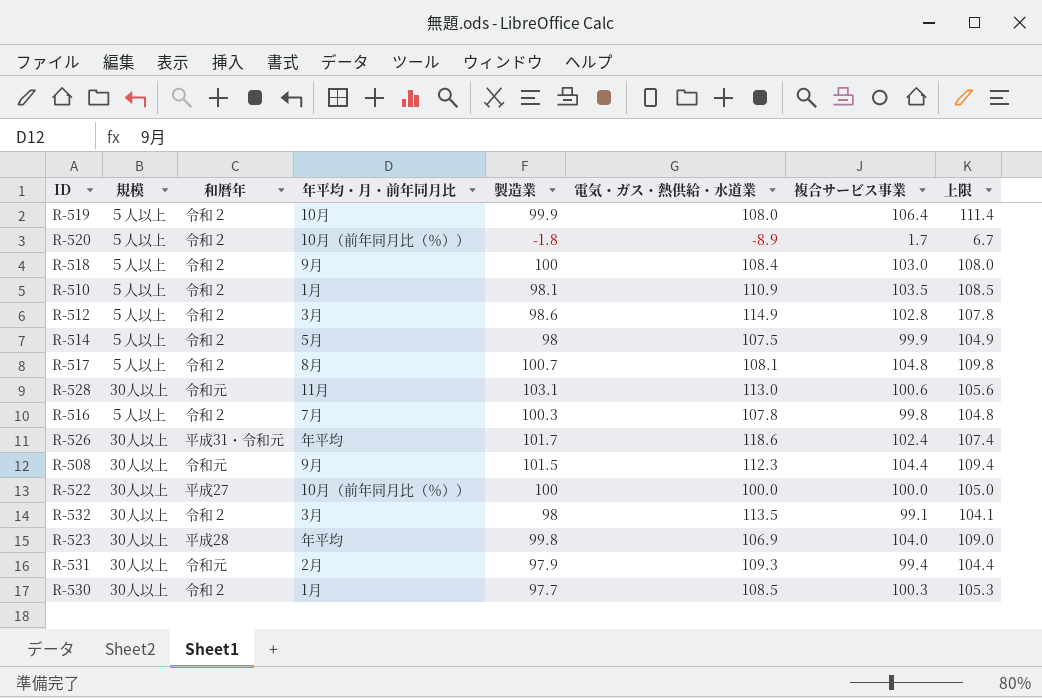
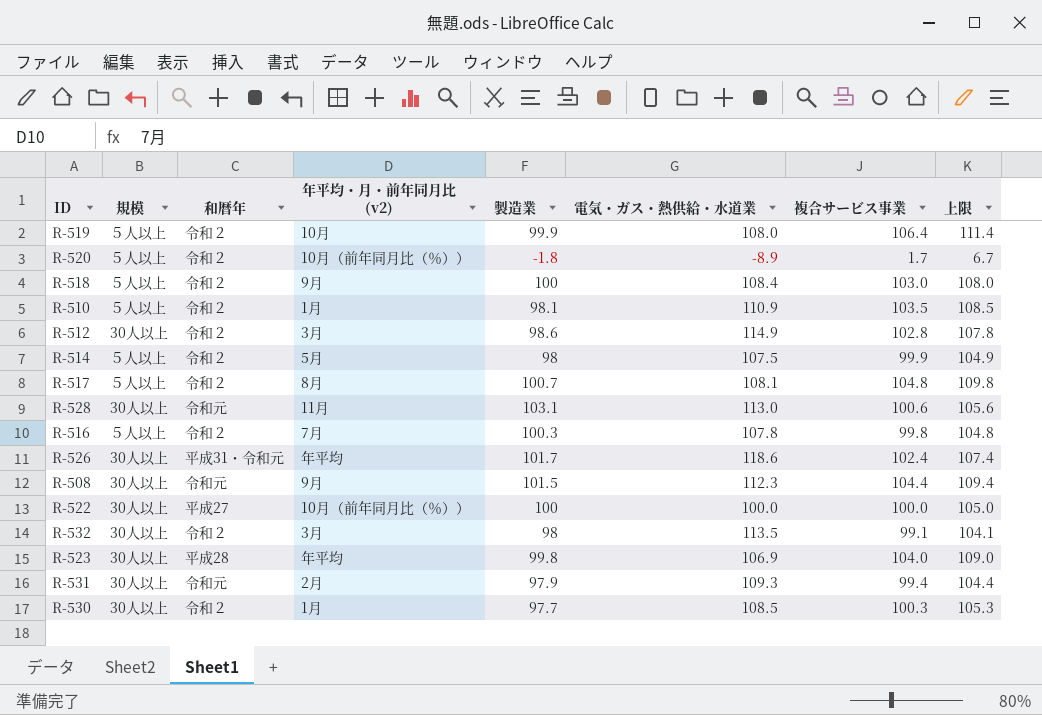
column name: 年平均・月・前年同月比 -> 年平均・月・前年同月比 (v2)
R-512 | 規模: ５人以上 -> 30人以上

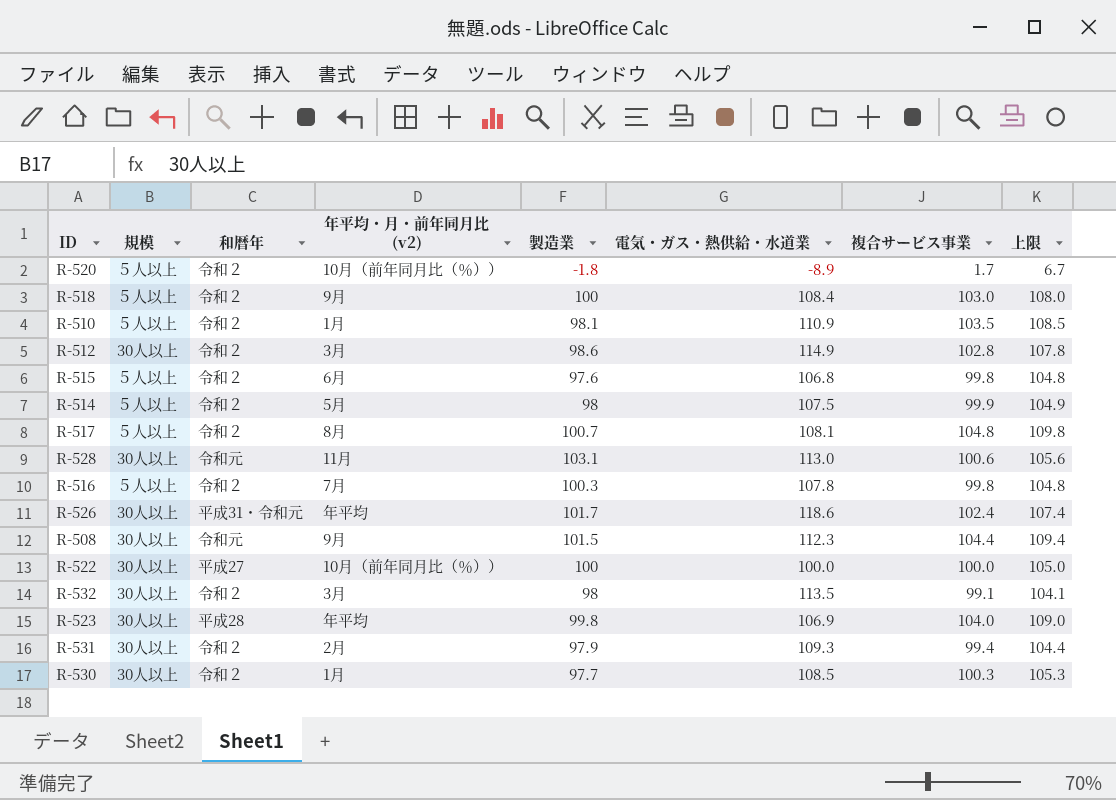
row R-519: ５人以上 | 令和２ | 10月 | 99.9 | 108.0 | 106.4 | 111.4 -> none
row R-515: none -> ５人以上 | 令和２ | 6月 | 97.6 | 106.8 | 99.8 | 104.8
R-531 | 和暦年: 令和元 -> 令和２

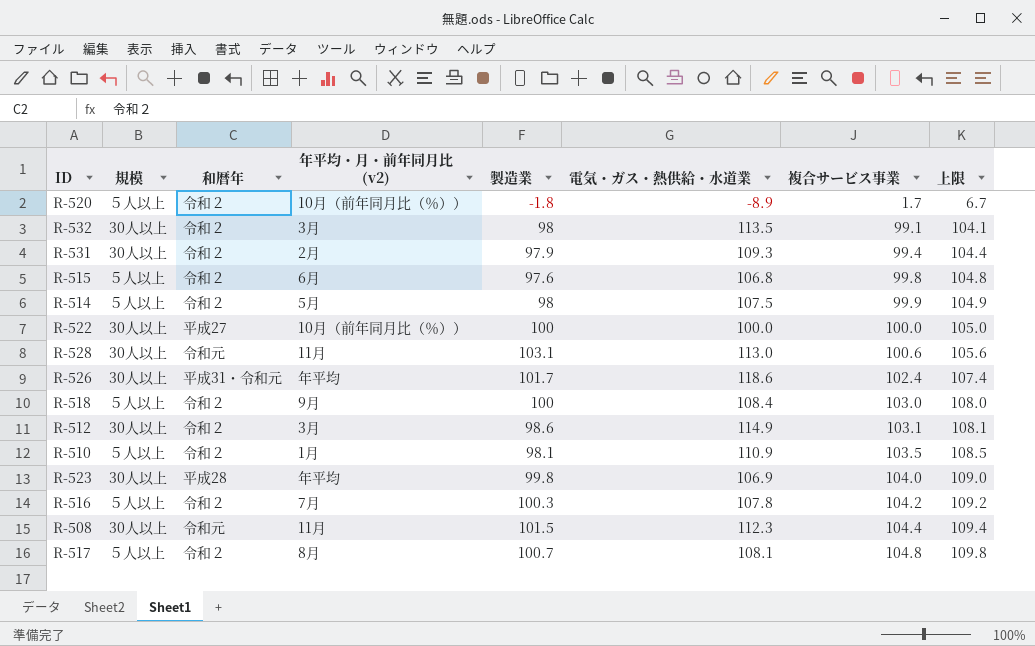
row order: none -> 複合サービス事業 ascending
row R-530: 30人以上 | 令和２ | 1月 | 97.7 | 108.5 | 100.3 | 105.3 -> none
R-512 | 複合サービス事業: 102.8 -> 103.1
R-512 | 上限: 107.8 -> 108.1
R-516 | 複合サービス事業: 99.8 -> 104.2
R-516 | 上限: 104.8 -> 109.2
R-508 | 年平均・月・前年同月比 (v2): 9月 -> 11月

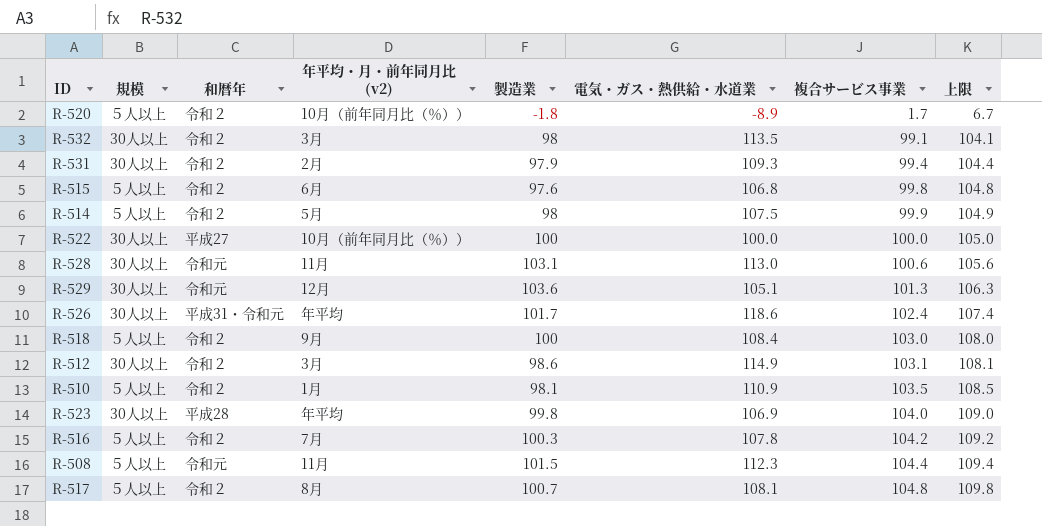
row R-529: none -> 30人以上 | 令和元 | 12月 | 103.6 | 105.1 | 101.3 | 106.3
R-508 | 規模: 30人以上 -> ５人以上

